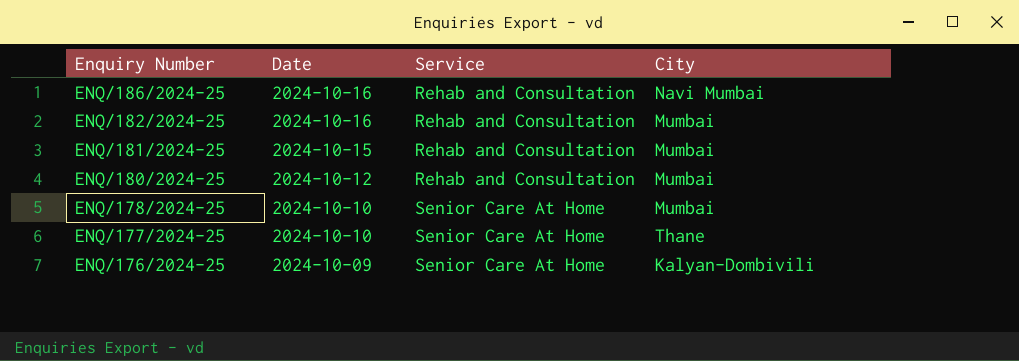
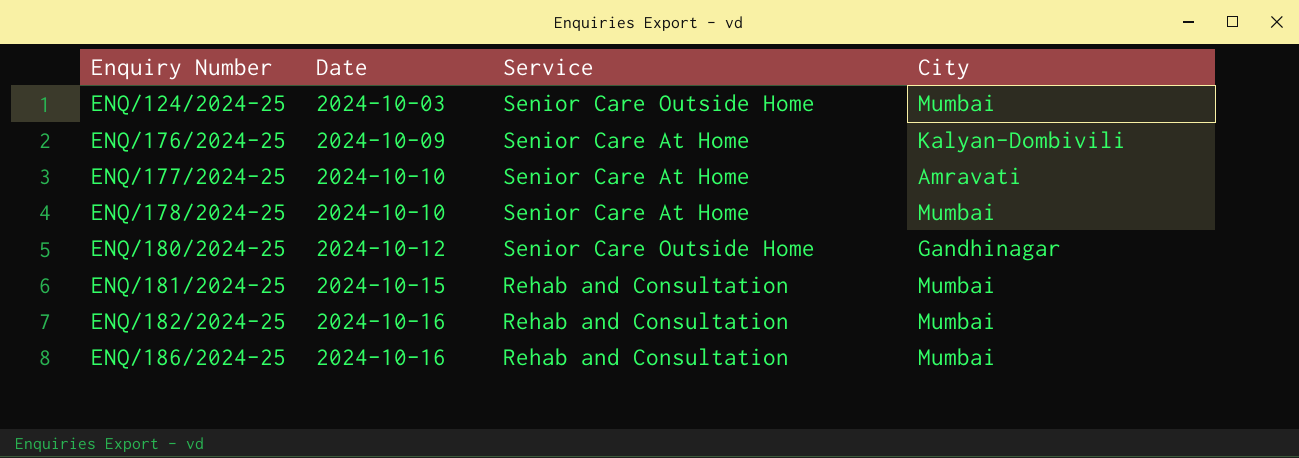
row order: Enquiry Number descending -> Enquiry Number ascending
row ENQ/124/2024-25: none -> 2024-10-03 | Senior Care Outside Home | Mumbai
ENQ/177/2024-25 | City: Thane -> Amravati
ENQ/180/2024-25 | Service: Rehab and Consultation -> Senior Care Outside Home
ENQ/180/2024-25 | City: Mumbai -> Gandhinagar
ENQ/186/2024-25 | City: Navi Mumbai -> Mumbai

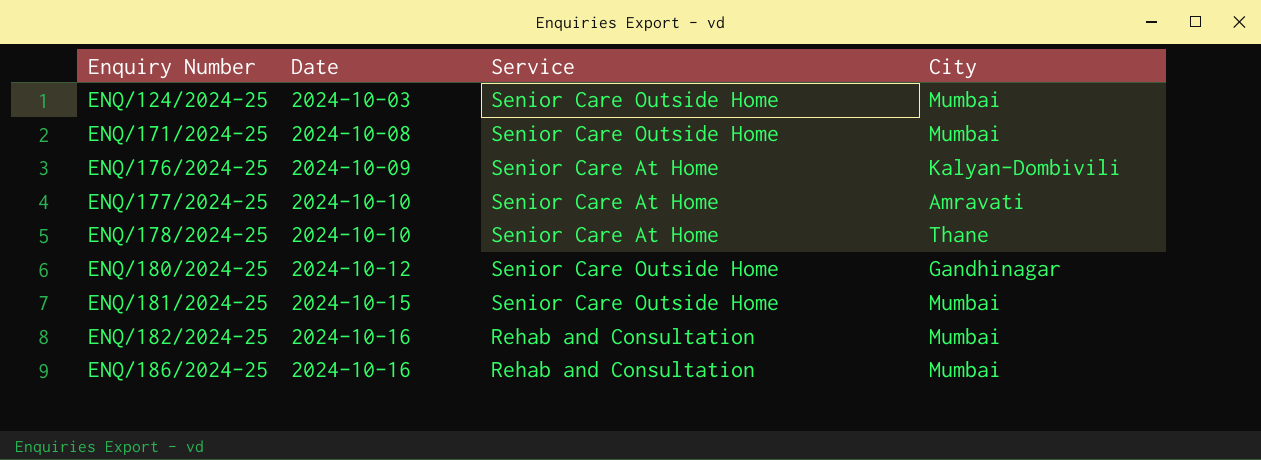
row ENQ/171/2024-25: none -> 2024-10-08 | Senior Care Outside Home | Mumbai
ENQ/178/2024-25 | City: Mumbai -> Thane
ENQ/181/2024-25 | Service: Rehab and Consultation -> Senior Care Outside Home

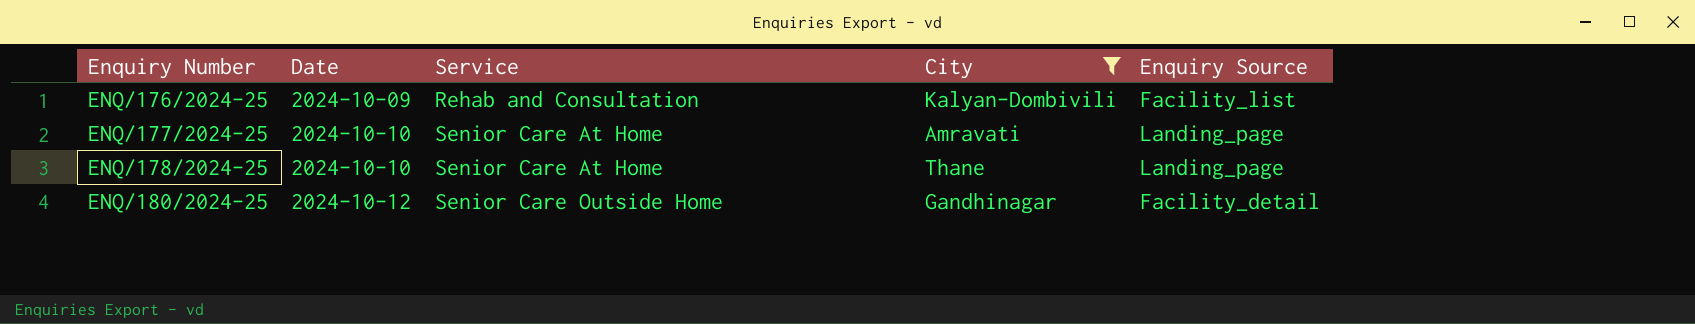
filter: none -> City != Mumbai
column Enquiry Source | position: none -> 5
ENQ/176/2024-25 | Service: Senior Care At Home -> Rehab and Consultation

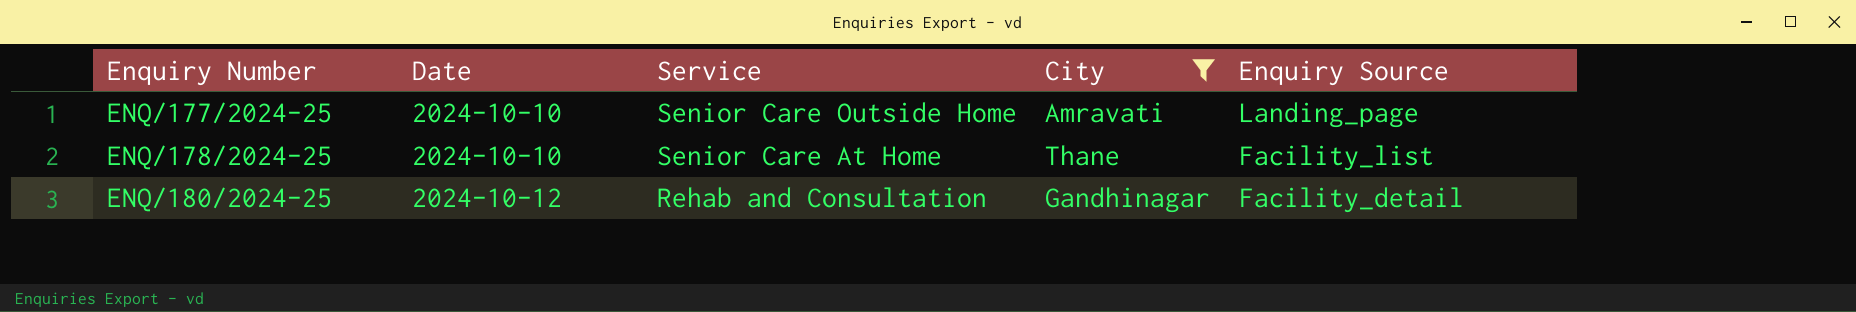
row ENQ/176/2024-25: 2024-10-09 | Rehab and Consultation | Kalyan-Dombivili | Facility_list -> none
ENQ/177/2024-25 | Service: Senior Care At Home -> Senior Care Outside Home
ENQ/178/2024-25 | Enquiry Source: Landing_page -> Facility_list
ENQ/180/2024-25 | Service: Senior Care Outside Home -> Rehab and Consultation

